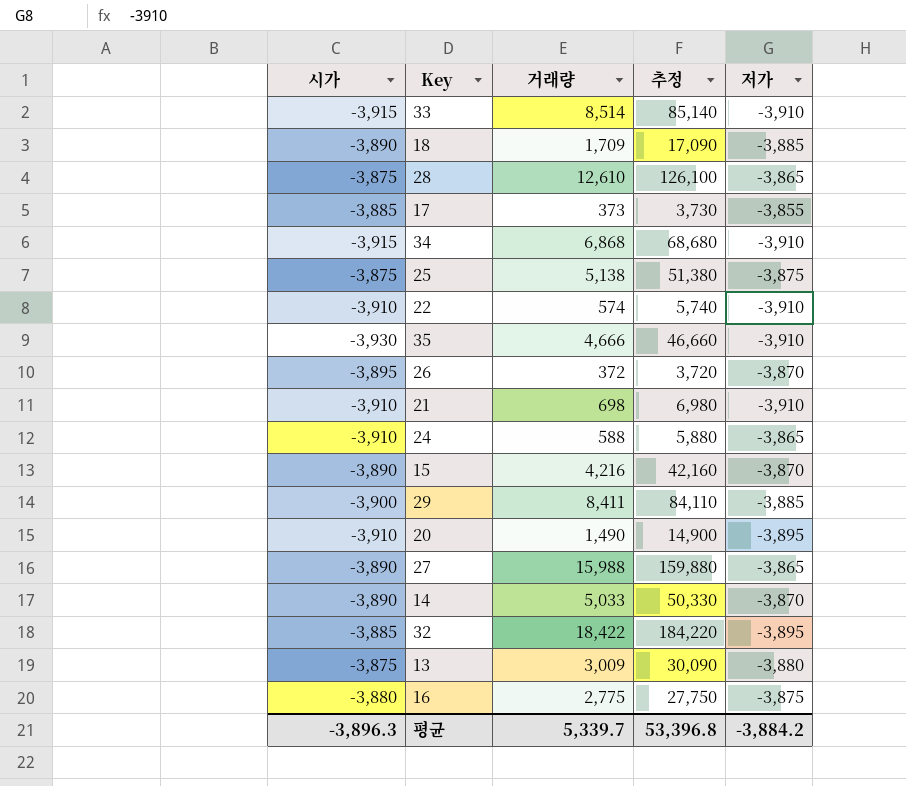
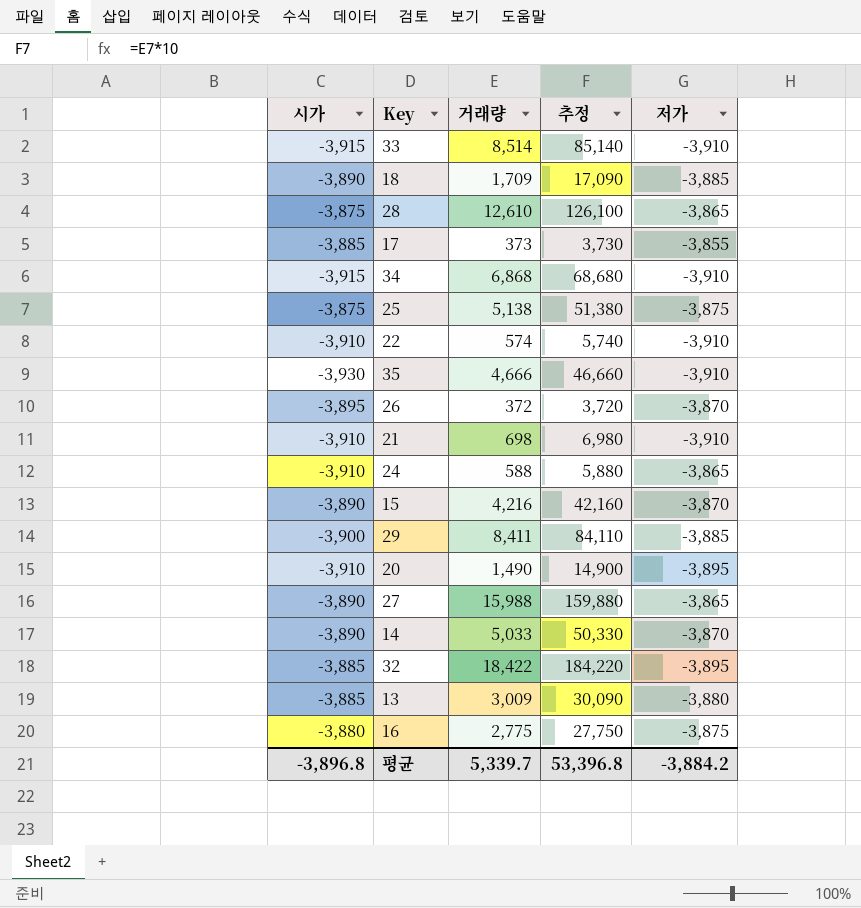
13 | 시가: -3,875 -> -3,885
평균 | 시가: -3,896.3 -> -3,896.8

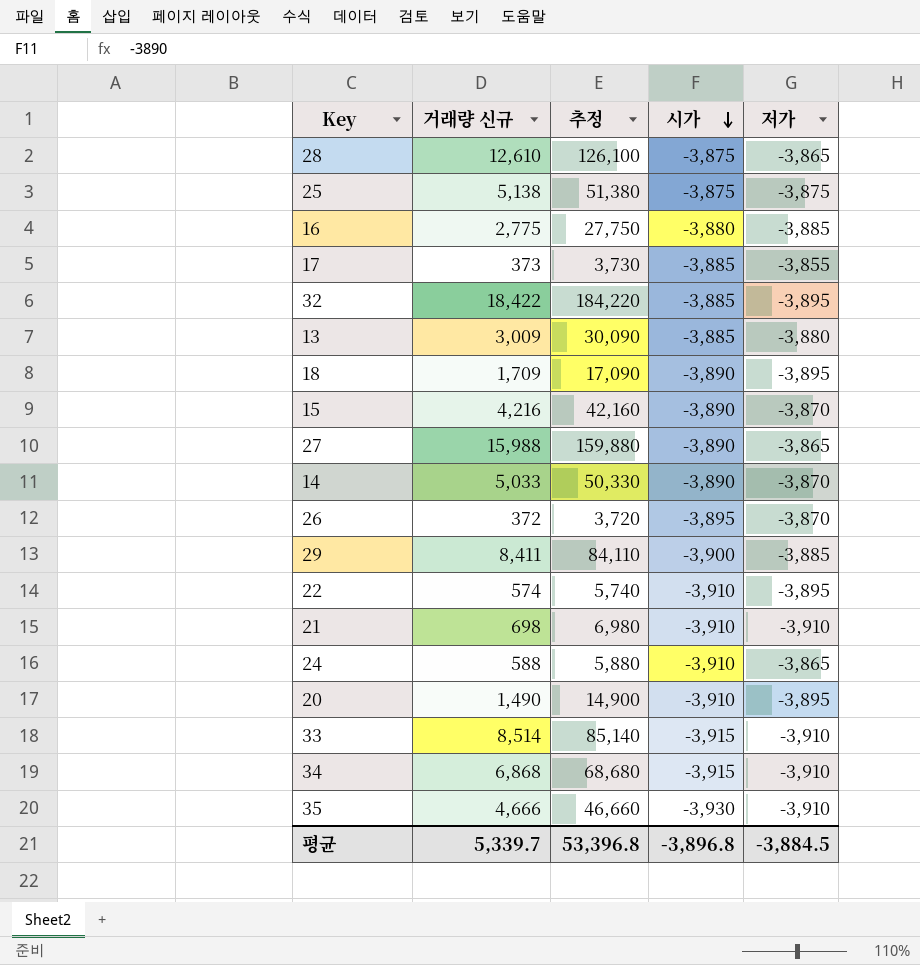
row order: none -> 시가 descending
column name: 거래량 -> 거래량 신규
column 시가 | position: 1 -> 4
16 | 저가: -3,875 -> -3,885
18 | 저가: -3,885 -> -3,895
22 | 저가: -3,910 -> -3,895
평균 | 저가: -3,884.2 -> -3,884.5

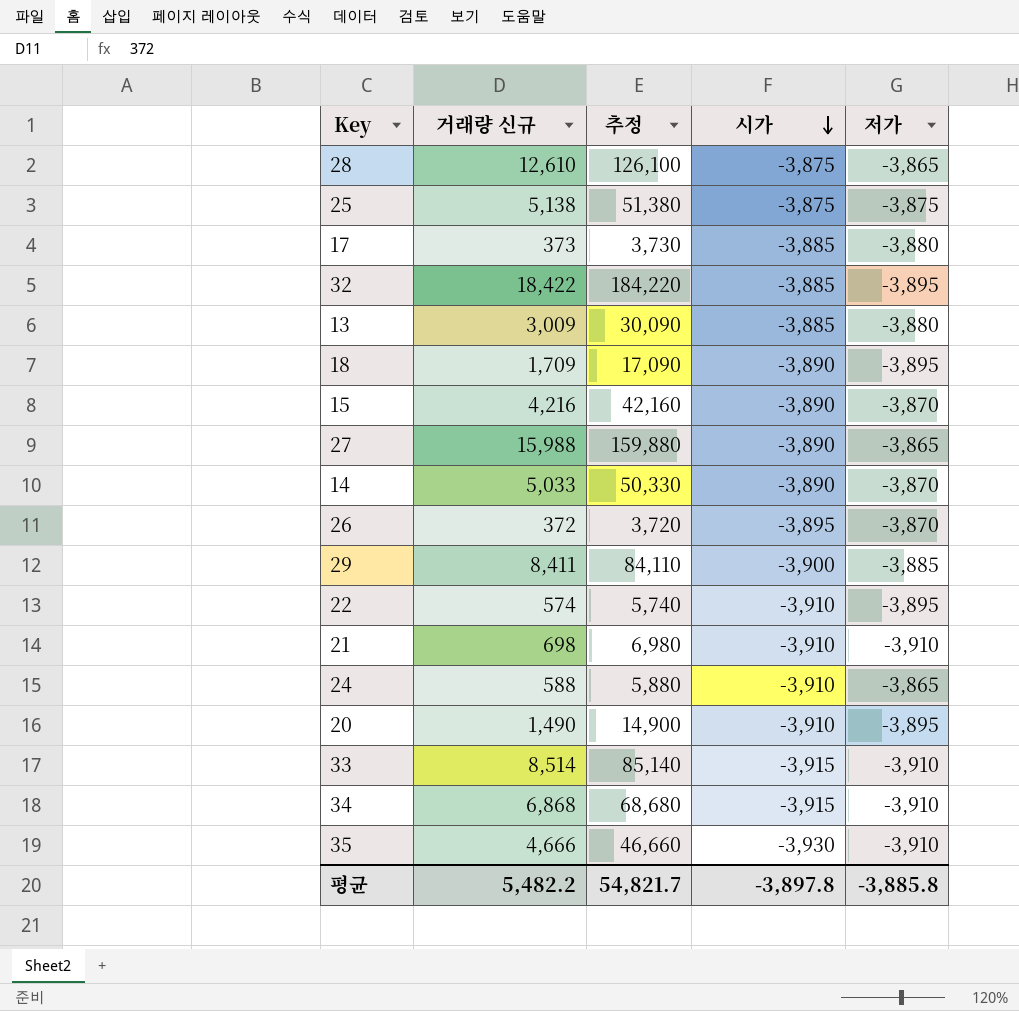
row 16: 2,775 | 27,750 | -3,880 | -3,885 -> none
17 | 저가: -3,855 -> -3,880
평균 | 거래량 신규: 5,339.7 -> 5,482.2
평균 | 추정: 53,396.8 -> 54,821.7
평균 | 시가: -3,896.8 -> -3,897.8
평균 | 저가: -3,884.5 -> -3,885.8

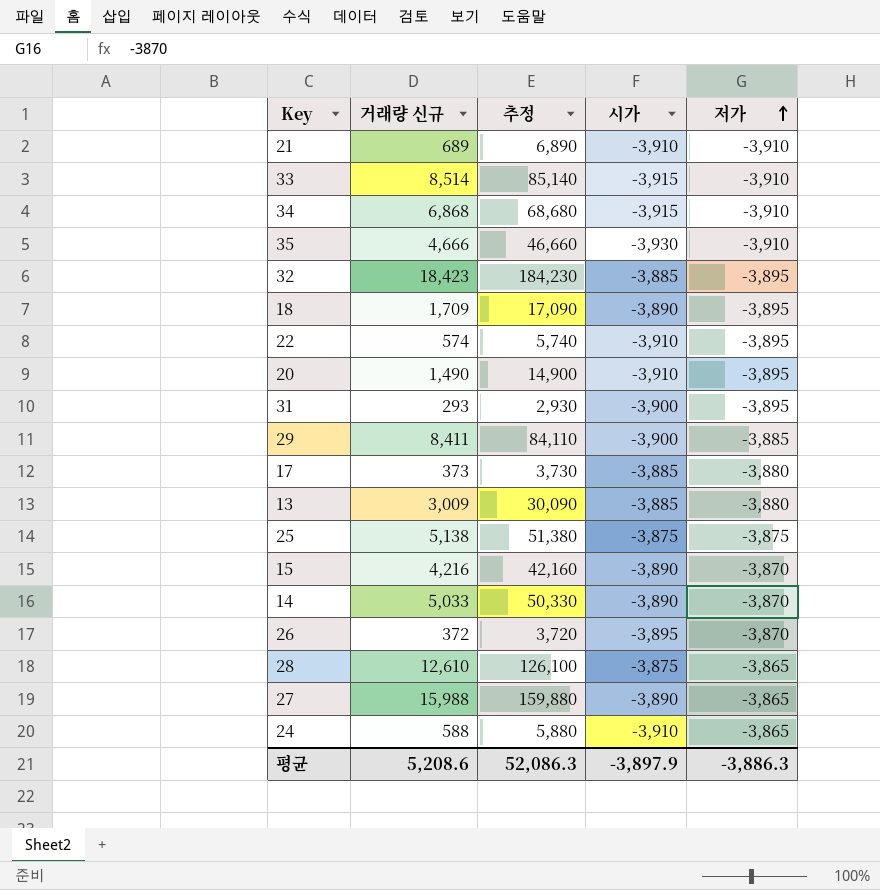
row order: 시가 descending -> 저가 ascending
21 | 거래량 신규: 698 -> 689
21 | 추정: 6,980 -> 6,890
32 | 거래량 신규: 18,422 -> 18,423
32 | 추정: 184,220 -> 184,230
row 31: none -> 293 | 2,930 | -3,900 | -3,895
평균 | 거래량 신규: 5,482.2 -> 5,208.6
평균 | 추정: 54,821.7 -> 52,086.3
평균 | 시가: -3,897.8 -> -3,897.9
평균 | 저가: -3,885.8 -> -3,886.3

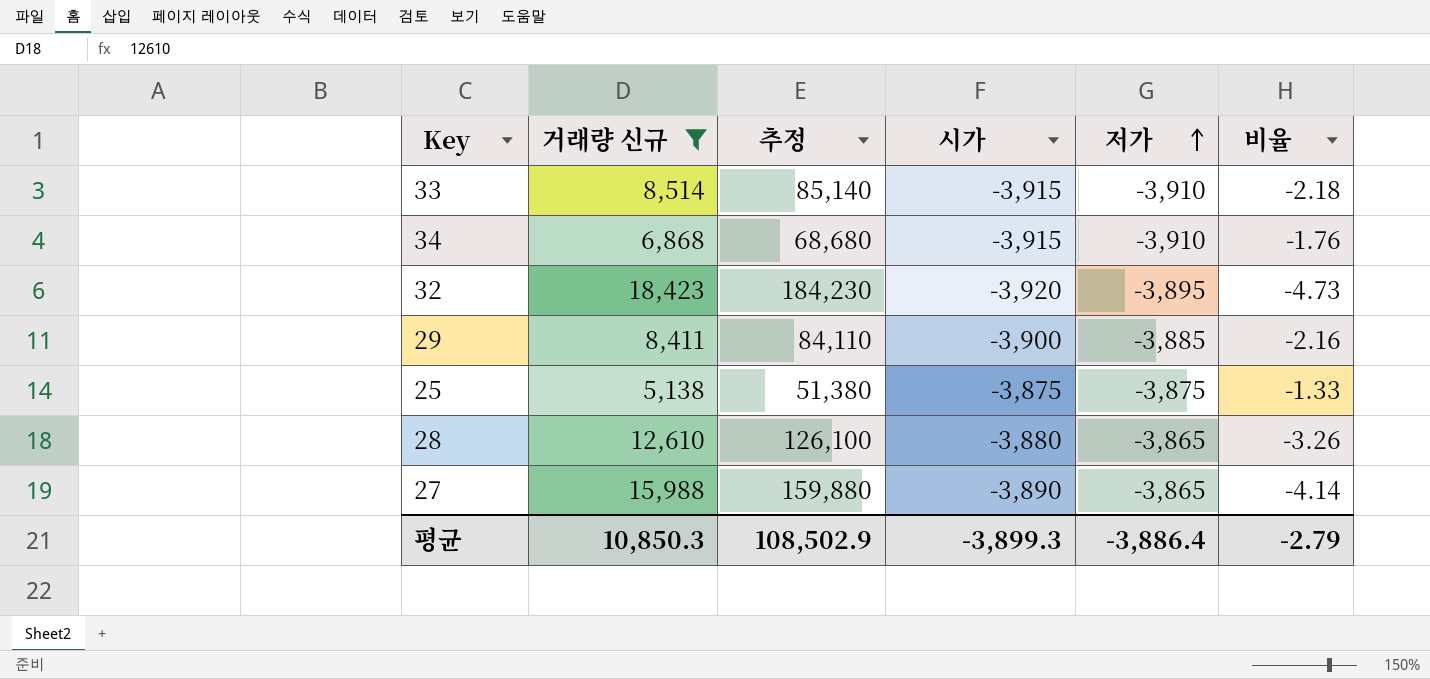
filter: none -> 거래량 신규 >= 5,138
column 비율 | formula: none -> [거래량 신규] / [저가]
32 | 시가: -3,885 -> -3,920
28 | 시가: -3,875 -> -3,880
평균 | 거래량 신규: 5,208.6 -> 10,850.3
평균 | 추정: 52,086.3 -> 108,502.9
평균 | 시가: -3,897.9 -> -3,899.3
평균 | 저가: -3,886.3 -> -3,886.4

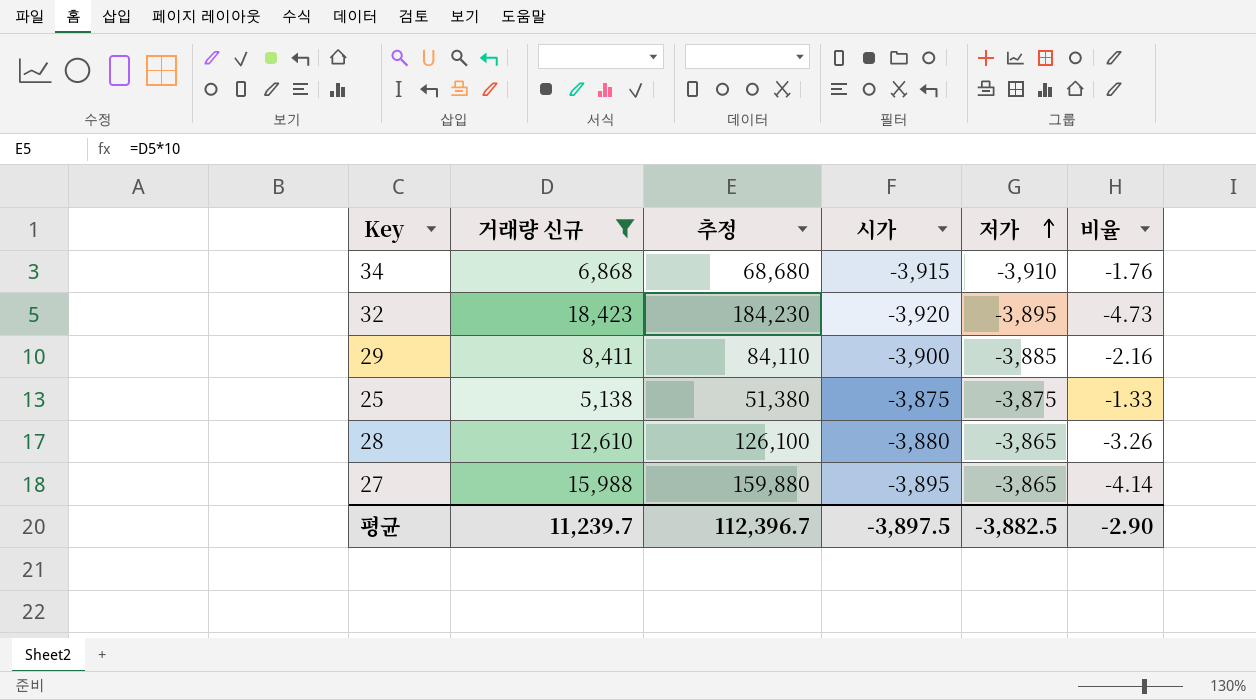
row 33: 8,514 | 85,140 | -3,915 | -3,910 | -2.18 -> none
27 | 시가: -3,890 -> -3,895
평균 | 거래량 신규: 10,850.3 -> 11,239.7
평균 | 추정: 108,502.9 -> 112,396.7
평균 | 시가: -3,899.3 -> -3,897.5
평균 | 저가: -3,886.4 -> -3,882.5
평균 | 비율: -2.79 -> -2.90

